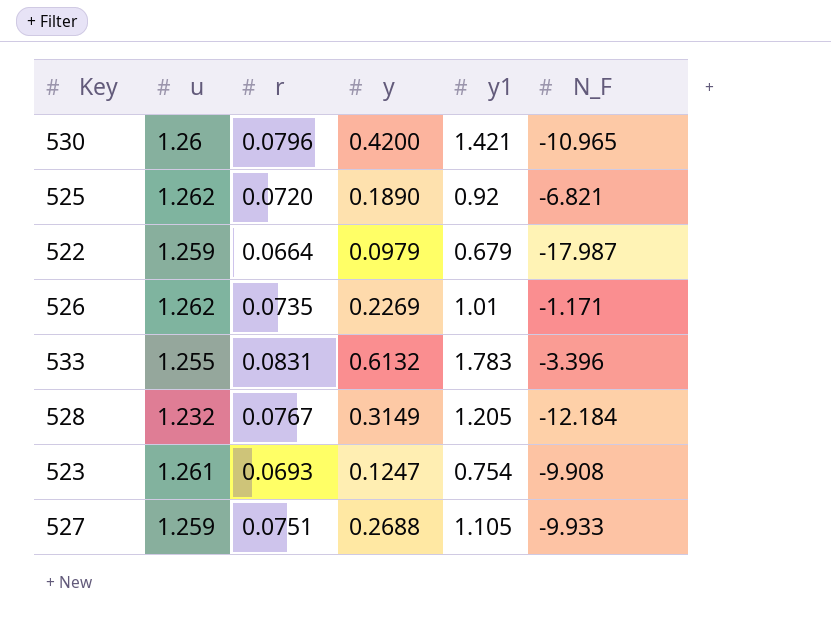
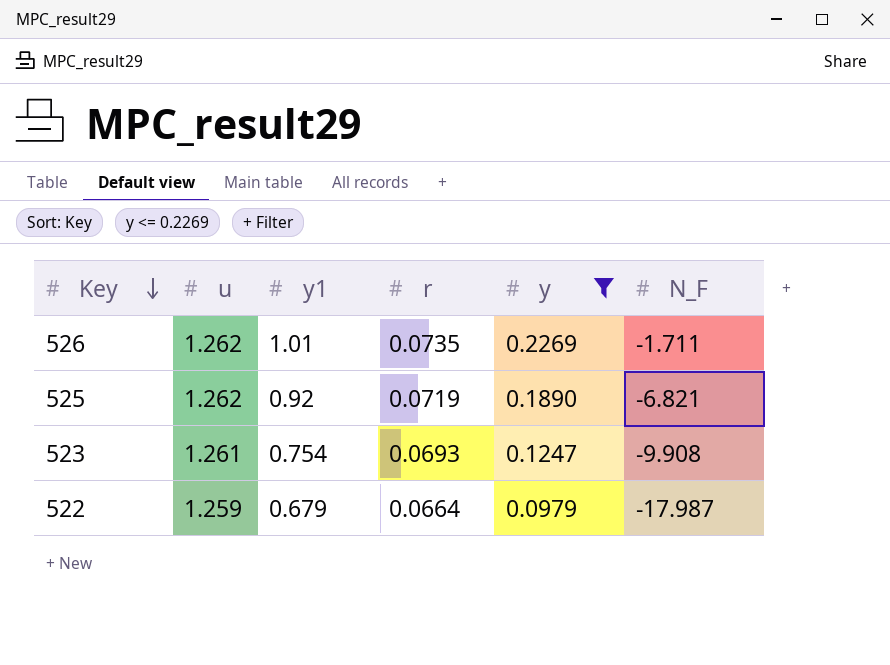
filter: none -> y <= 0.2269
row order: none -> Key descending
column y1 | position: 5 -> 3
526 | N_F: -1.171 -> -1.711
525 | r: 0.0720 -> 0.0719

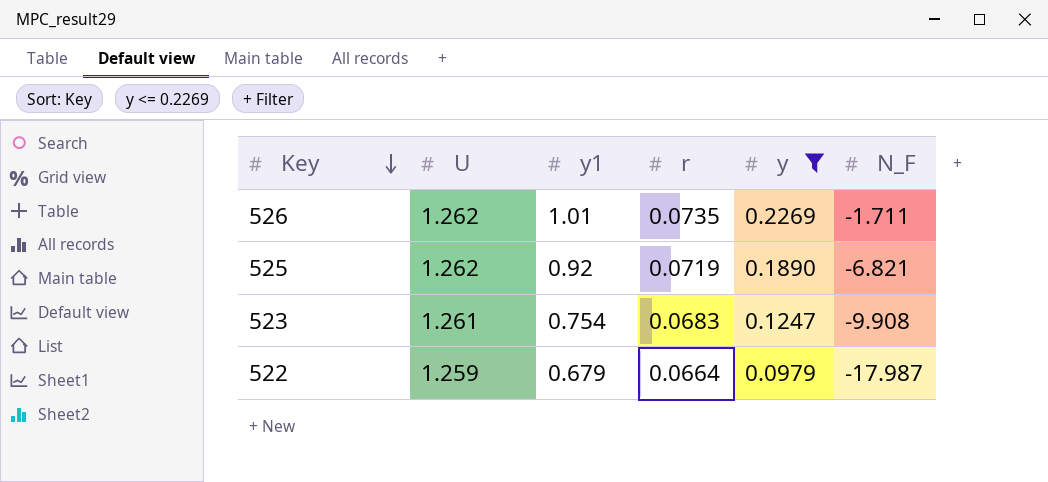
column name: u -> U
523 | r: 0.0693 -> 0.0683

